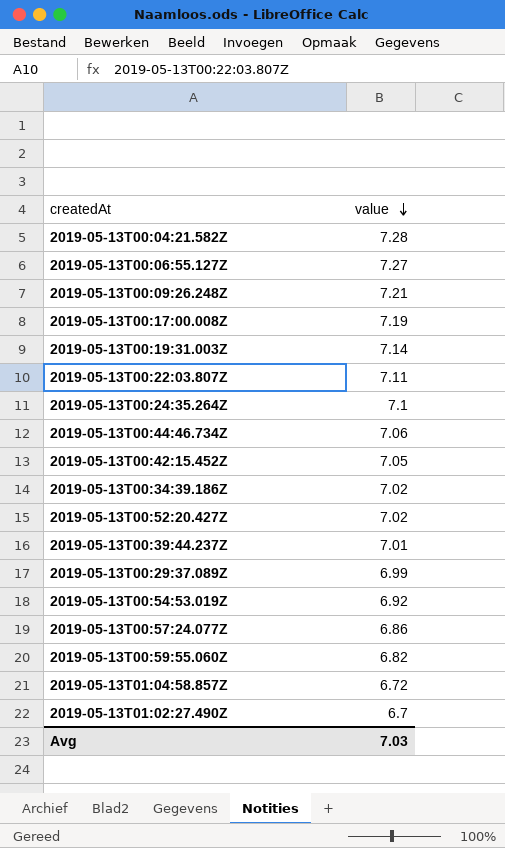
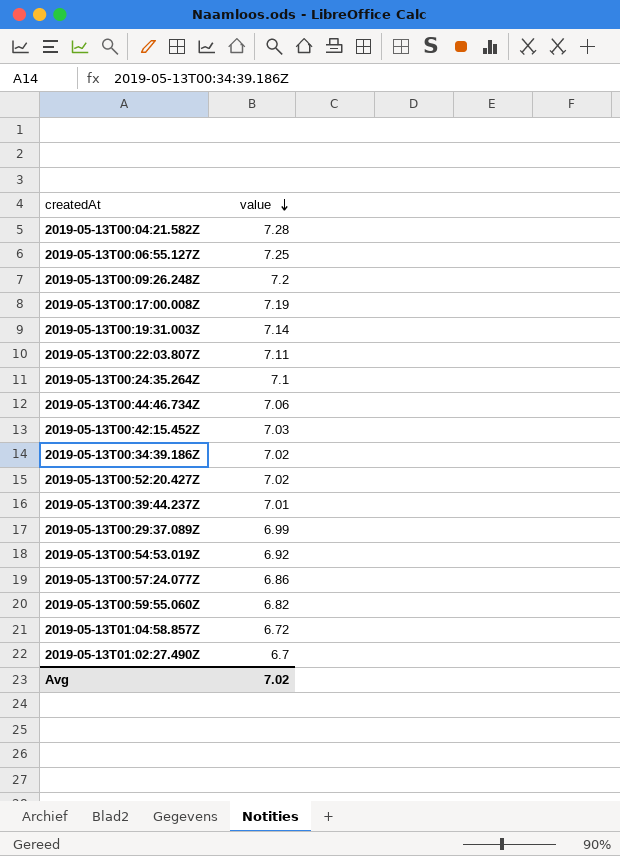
2019-05-13T00:06:55.127Z | value: 7.27 -> 7.25
2019-05-13T00:09:26.248Z | value: 7.21 -> 7.2
2019-05-13T00:42:15.452Z | value: 7.05 -> 7.03
Avg | value: 7.03 -> 7.02

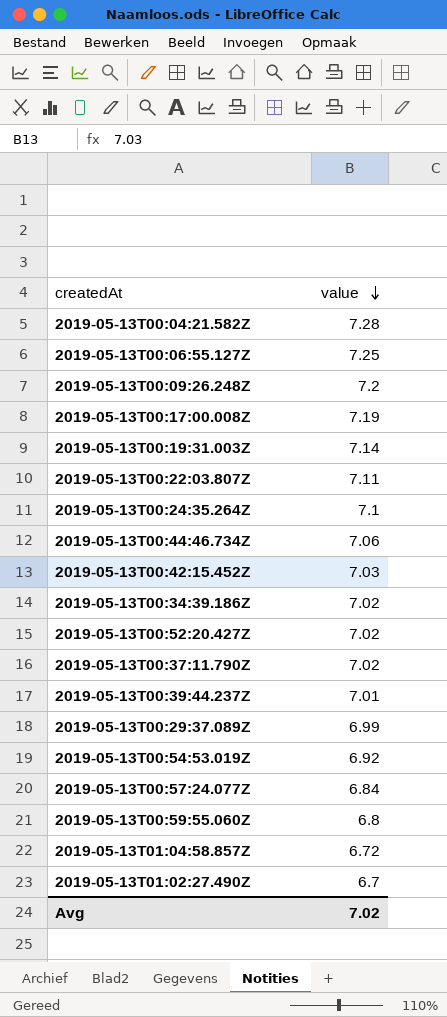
row 2019-05-13T00:37:11.790Z: none -> 7.02
2019-05-13T00:57:24.077Z | value: 6.86 -> 6.84
2019-05-13T00:59:55.060Z | value: 6.82 -> 6.8

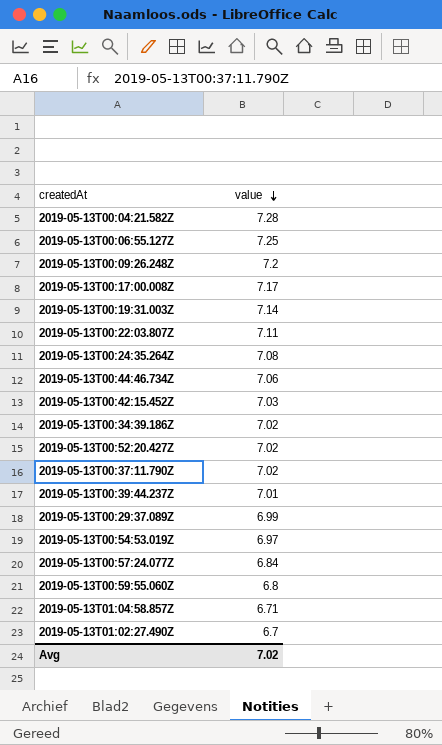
2019-05-13T00:17:00.008Z | value: 7.19 -> 7.17
2019-05-13T00:24:35.264Z | value: 7.1 -> 7.08
2019-05-13T00:54:53.019Z | value: 6.92 -> 6.97
2019-05-13T01:04:58.857Z | value: 6.72 -> 6.71

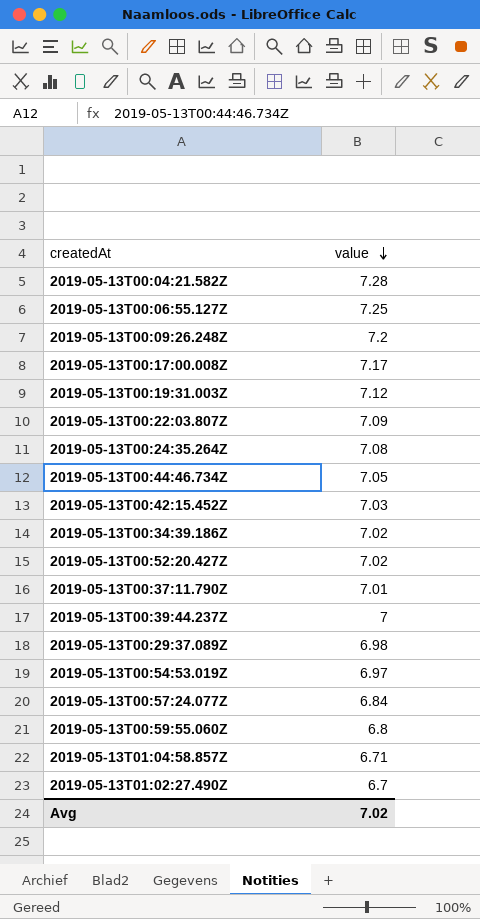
2019-05-13T00:19:31.003Z | value: 7.14 -> 7.12
2019-05-13T00:22:03.807Z | value: 7.11 -> 7.09
2019-05-13T00:44:46.734Z | value: 7.06 -> 7.05
2019-05-13T00:37:11.790Z | value: 7.02 -> 7.01
2019-05-13T00:39:44.237Z | value: 7.01 -> 7
2019-05-13T00:29:37.089Z | value: 6.99 -> 6.98

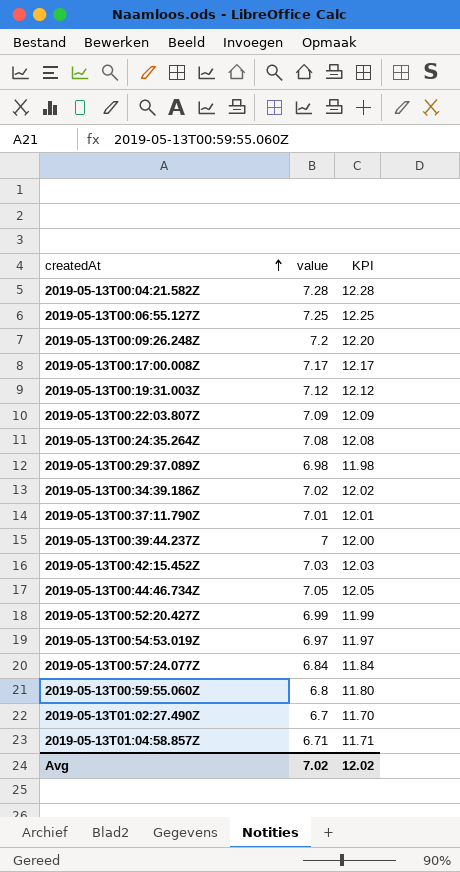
row order: value descending -> createdAt ascending
column KPI | formula: none -> [value] + 5
2019-05-13T00:52:20.427Z | value: 7.02 -> 6.99

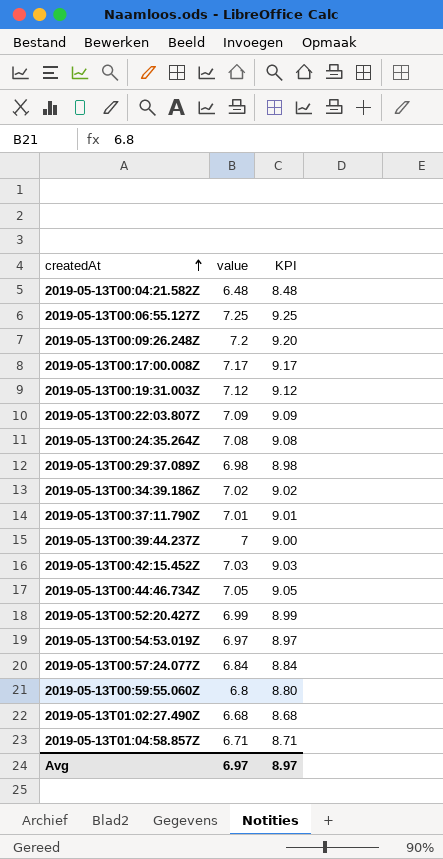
column KPI | formula: [value] + 5 -> [value] + 2
2019-05-13T00:04:21.582Z | value: 7.28 -> 6.48
2019-05-13T01:02:27.490Z | value: 6.7 -> 6.68
Avg | value: 7.02 -> 6.97
Avg | KPI: 12.02 -> 8.97

